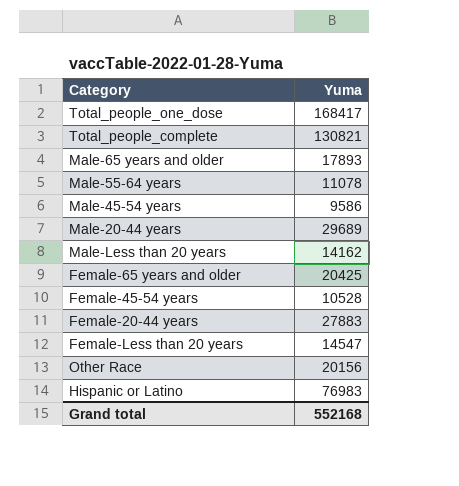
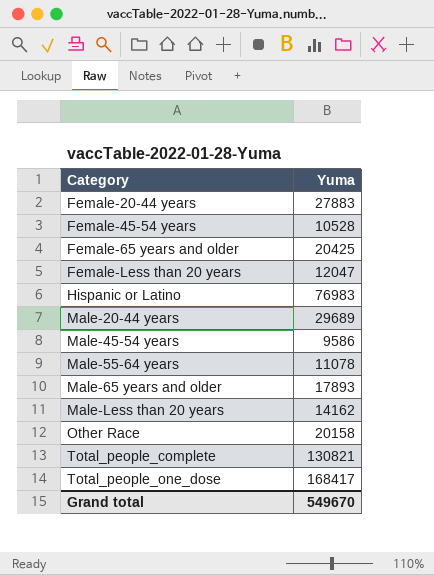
row order: none -> Category ascending
Female-Less than 20 years | Yuma: 14547 -> 12047
Other Race | Yuma: 20156 -> 20158
Grand total | Yuma: 552168 -> 549670

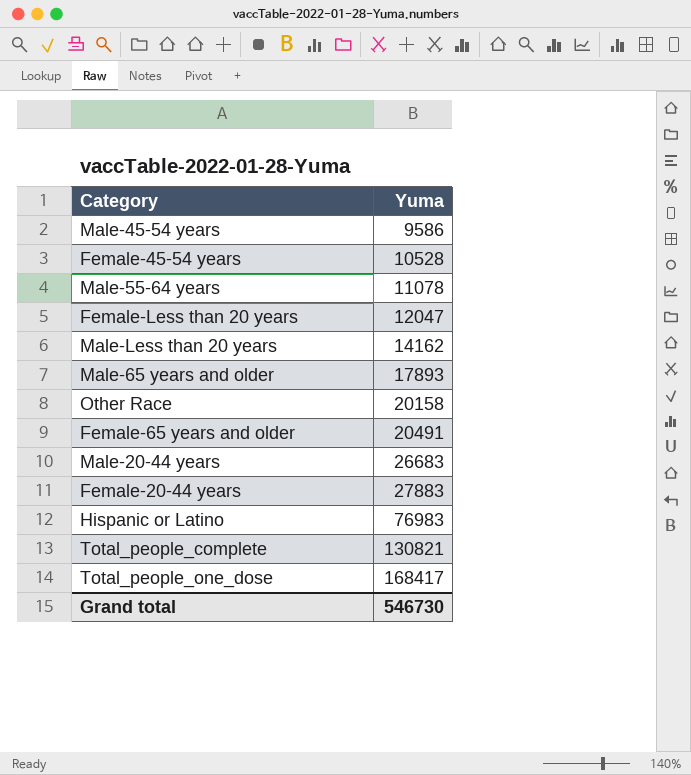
row order: Category ascending -> Yuma ascending
Female-65 years and older | Yuma: 20425 -> 20491
Male-20-44 years | Yuma: 29689 -> 26683
Grand total | Yuma: 549670 -> 546730

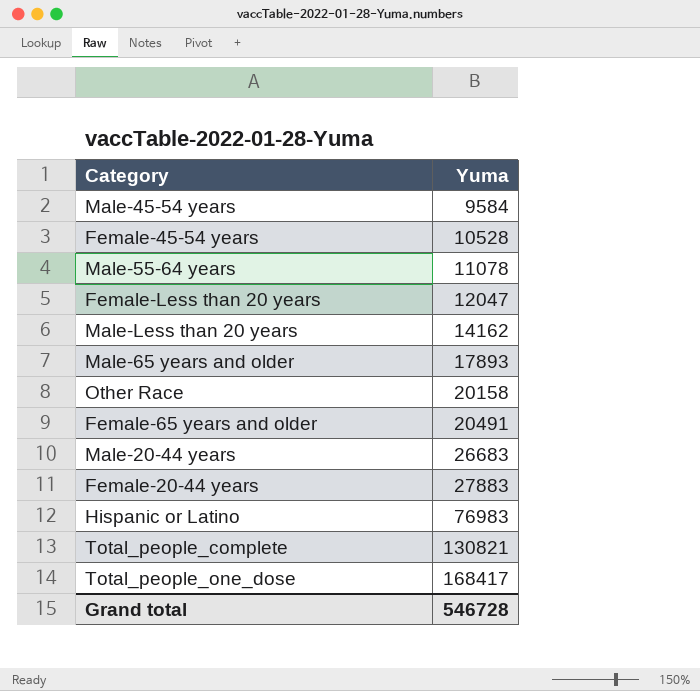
Male-45-54 years | Yuma: 9586 -> 9584
Grand total | Yuma: 546730 -> 546728

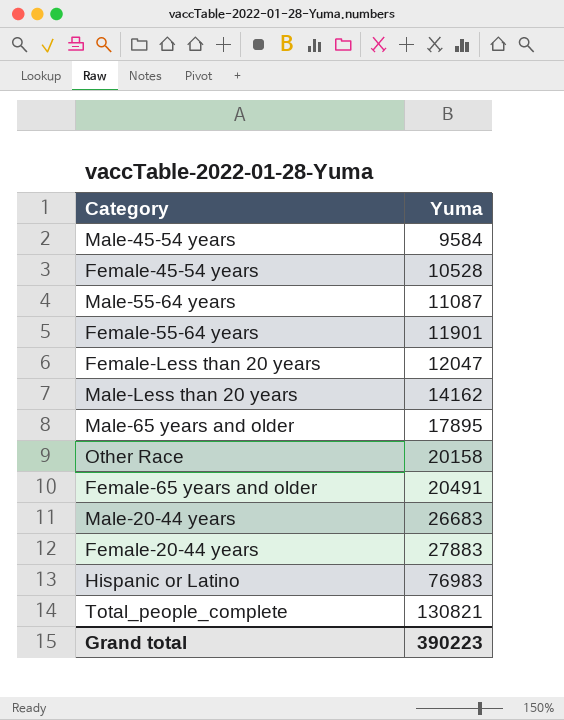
row Total_people_one_dose: 168417 -> none
Male-55-64 years | Yuma: 11078 -> 11087
row Female-55-64 years: none -> 11901
Male-65 years and older | Yuma: 17893 -> 17895
Grand total | Yuma: 546728 -> 390223

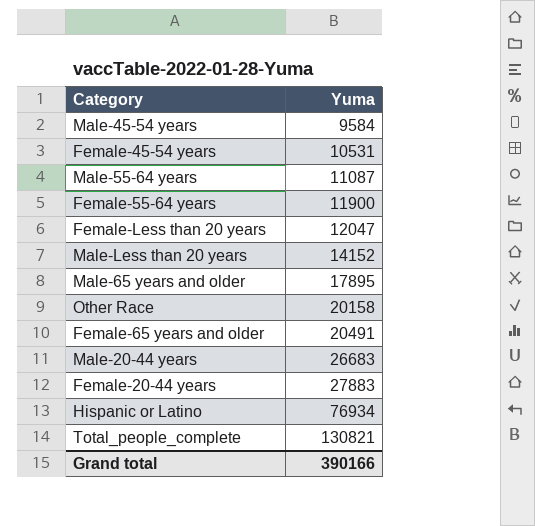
Female-45-54 years | Yuma: 10528 -> 10531
Female-55-64 years | Yuma: 11901 -> 11900
Male-Less than 20 years | Yuma: 14162 -> 14152
Hispanic or Latino | Yuma: 76983 -> 76934
Grand total | Yuma: 390223 -> 390166

